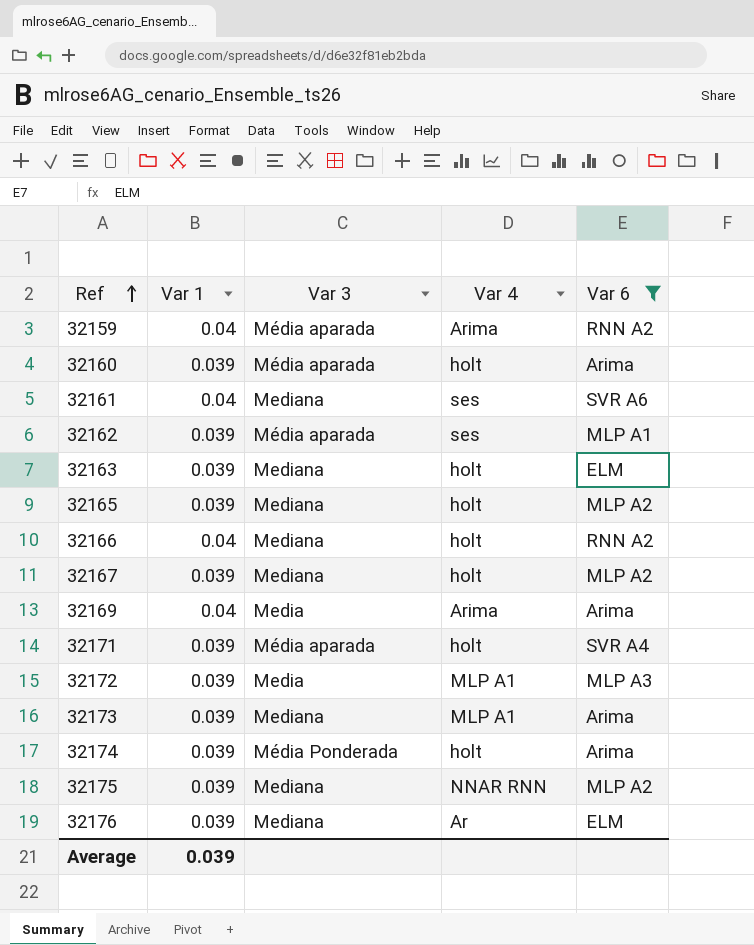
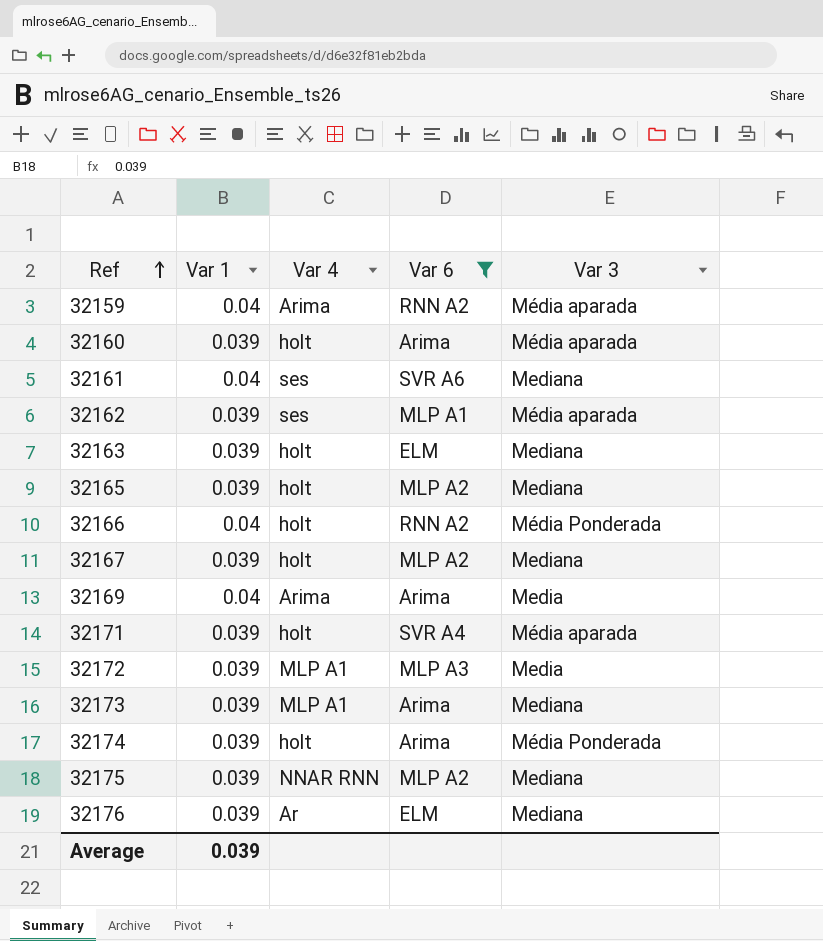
column Var 3 | position: 3 -> 5
32166 | Var 3: Mediana -> Média Ponderada

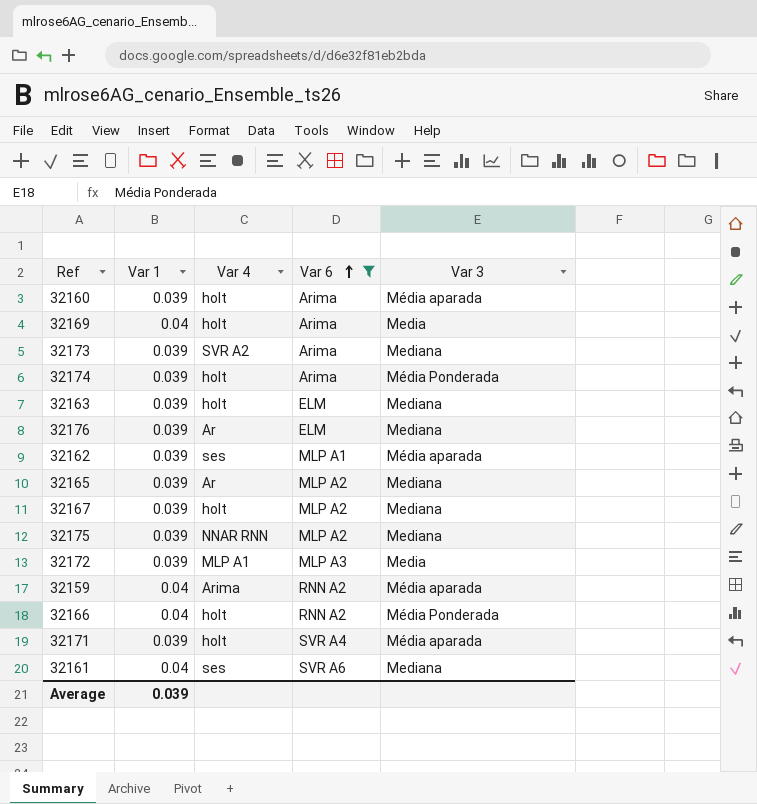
row order: Ref ascending -> Var 6 ascending
32169 | Var 4: Arima -> holt
32173 | Var 4: MLP A1 -> SVR A2
32165 | Var 4: holt -> Ar

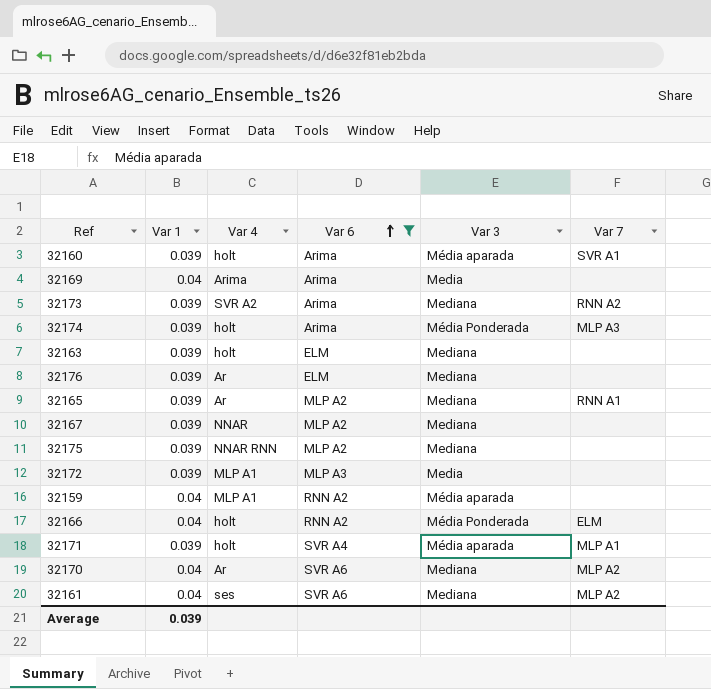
column Var 7 | position: none -> 6
row 32162: 0.039 | ses | MLP A1 | Média aparada -> none
32169 | Var 4: holt -> Arima
32167 | Var 4: holt -> NNAR
32159 | Var 4: Arima -> MLP A1
row 32170: none -> 0.04 | Ar | SVR A6 | Mediana | MLP A2

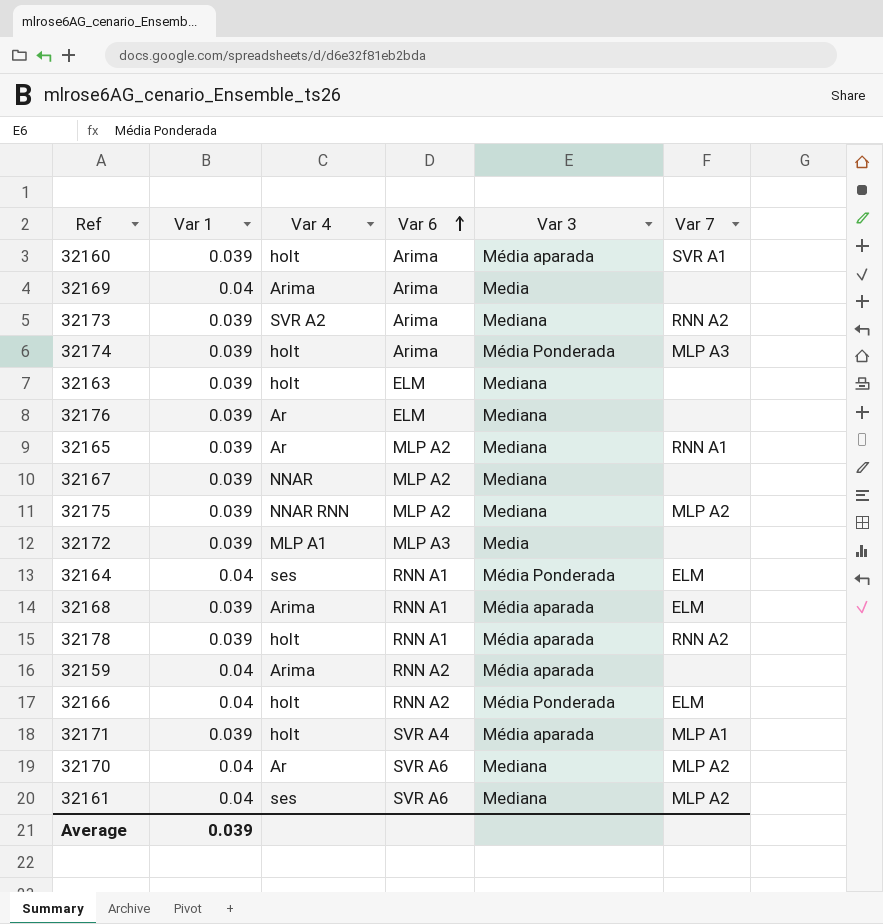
filter: Var 6 != RNN A1 -> none
32175 | Var 7: none -> MLP A2
32159 | Var 4: MLP A1 -> Arima

